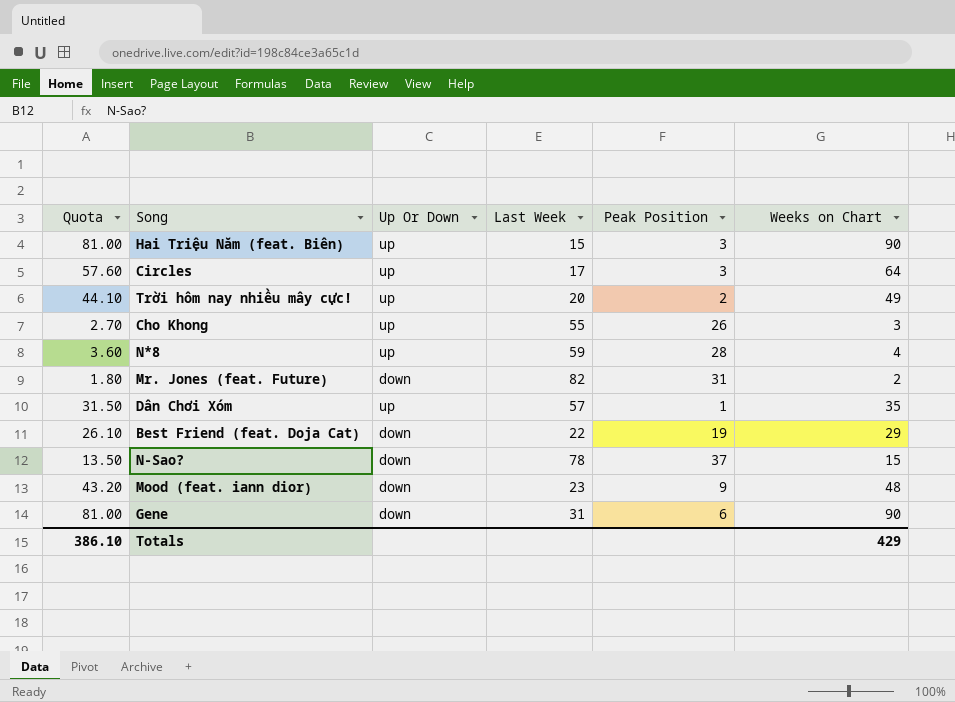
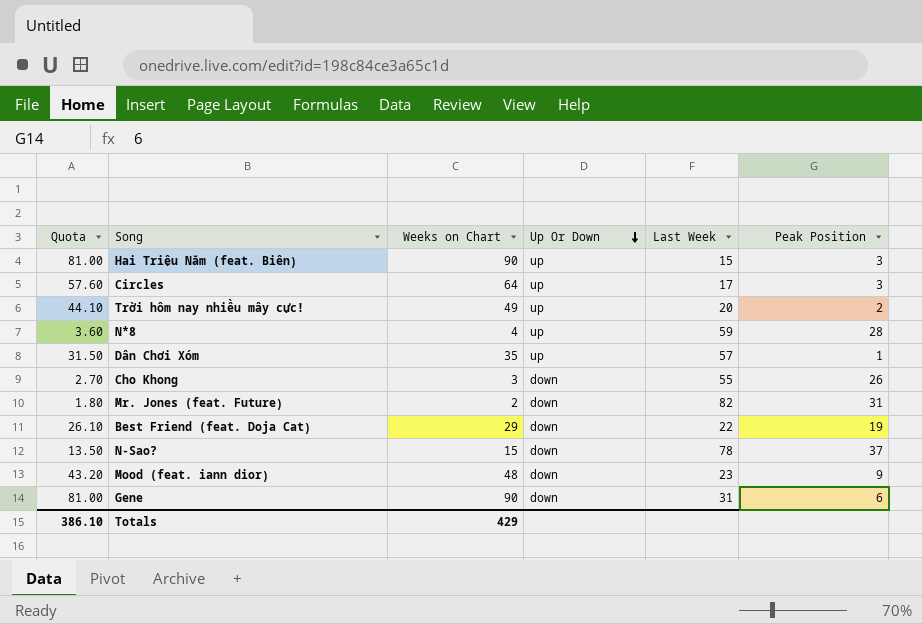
row order: none -> Up Or Down descending
column Weeks on Chart | position: 6 -> 3
Cho Khong | Up Or Down: up -> down

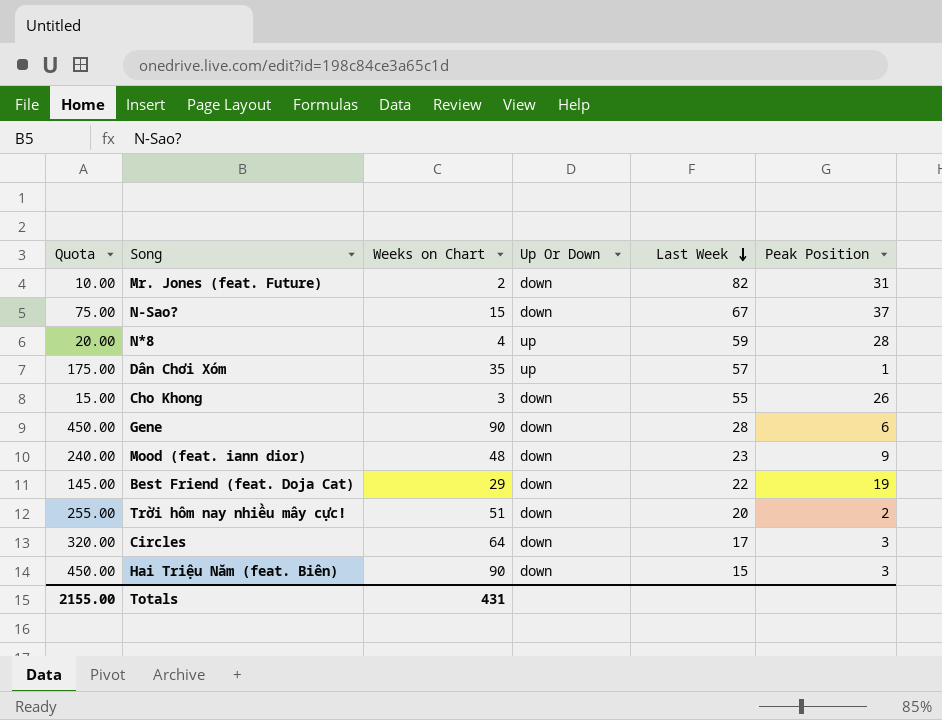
row order: Up Or Down descending -> Last Week descending
column Quota | formula: [Weeks on Chart] * 0.9 -> [Weeks on Chart] * 5
N-Sao? | Last Week: 78 -> 67
Gene | Last Week: 31 -> 28
Trời hôm nay nhiều mây cực! | Weeks on Chart: 49 -> 51
Trời hôm nay nhiều mây cực! | Up Or Down: up -> down
Circles | Up Or Down: up -> down
Hai Triệu Năm (feat. Biên) | Up Or Down: up -> down
Totals | Quota: 386.10 -> 2155.00
Totals | Weeks on Chart: 429 -> 431

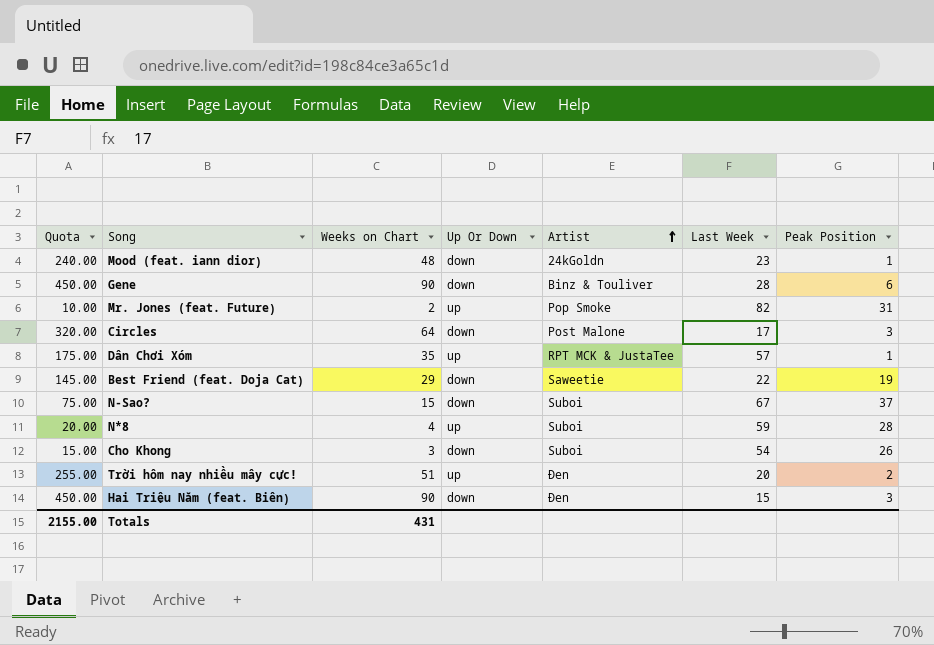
row order: Last Week descending -> Artist ascending
column Artist | position: none -> 5
Mood (feat. iann dior) | Peak Position: 9 -> 1
Mr. Jones (feat. Future) | Up Or Down: down -> up
Cho Khong | Last Week: 55 -> 54
Trời hôm nay nhiều mây cực! | Up Or Down: down -> up

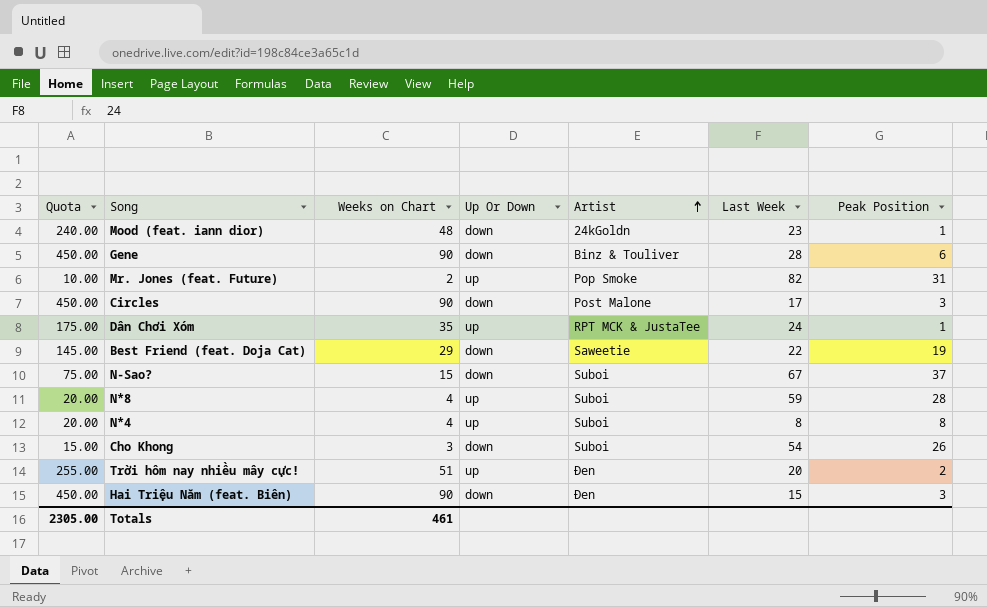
Circles | Quota: 320.00 -> 450.00
Circles | Weeks on Chart: 64 -> 90
Dân Chơi Xóm | Last Week: 57 -> 24
row N*4: none -> 20.00 | 4 | up | Suboi | 8 | 8
Totals | Quota: 2155.00 -> 2305.00
Totals | Weeks on Chart: 431 -> 461

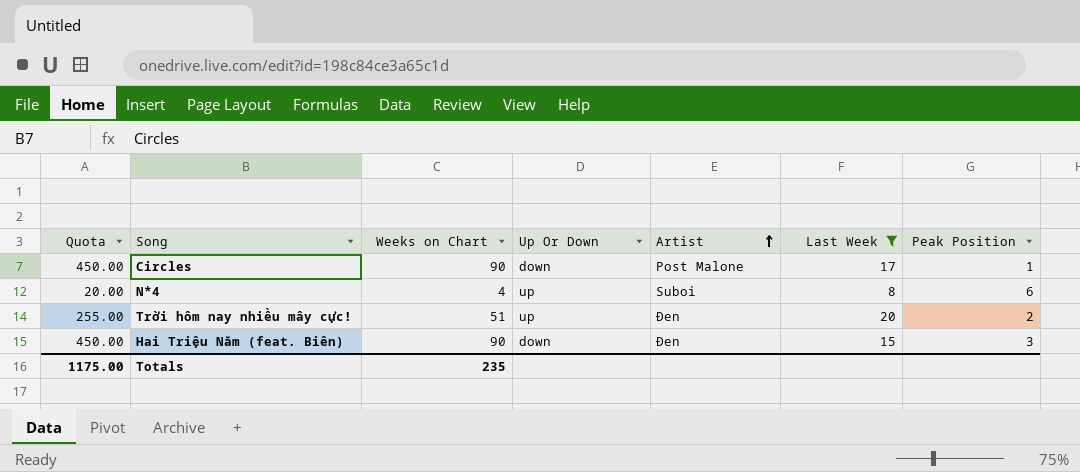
filter: none -> Last Week <= 20
Circles | Peak Position: 3 -> 1
N*4 | Peak Position: 8 -> 6
Totals | Quota: 2305.00 -> 1175.00
Totals | Weeks on Chart: 461 -> 235

